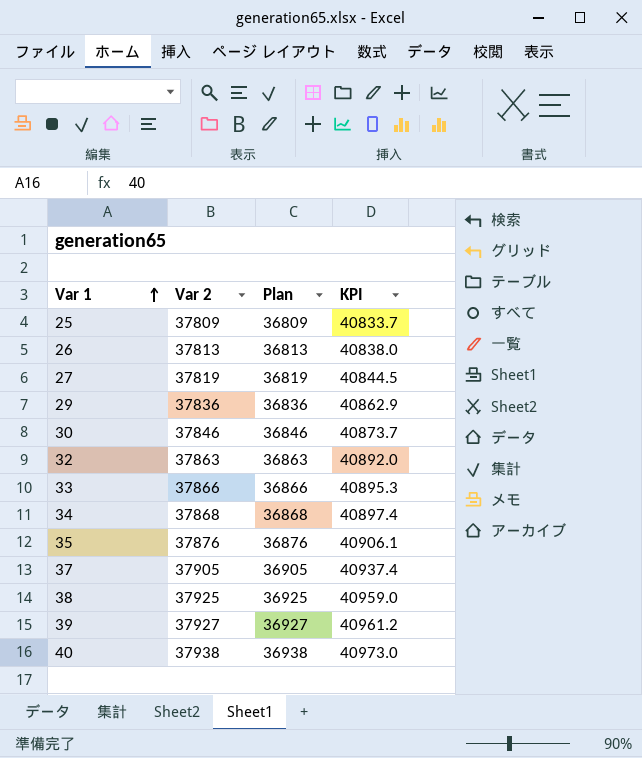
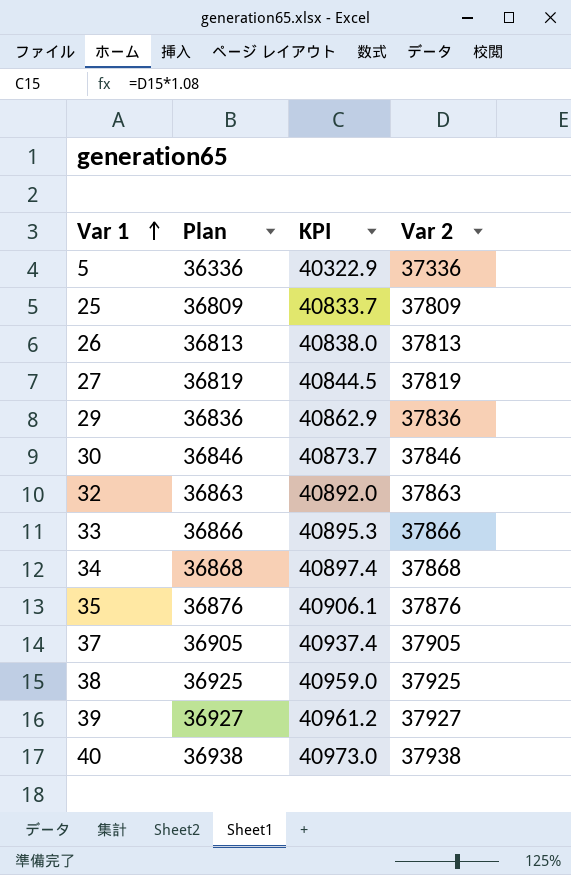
column Var 2 | position: 2 -> 4
row 5: none -> 36336 | 40322.9 | 37336

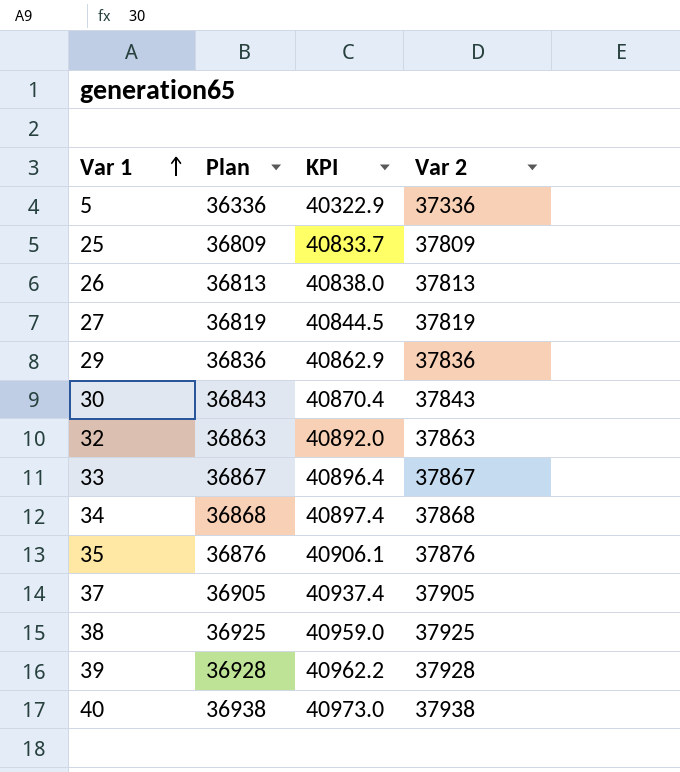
30 | Plan: 36846 -> 36843
30 | KPI: 40873.7 -> 40870.4
30 | Var 2: 37846 -> 37843
33 | Plan: 36866 -> 36867
33 | KPI: 40895.3 -> 40896.4
33 | Var 2: 37866 -> 37867
39 | Plan: 36927 -> 36928
39 | KPI: 40961.2 -> 40962.2
39 | Var 2: 37927 -> 37928

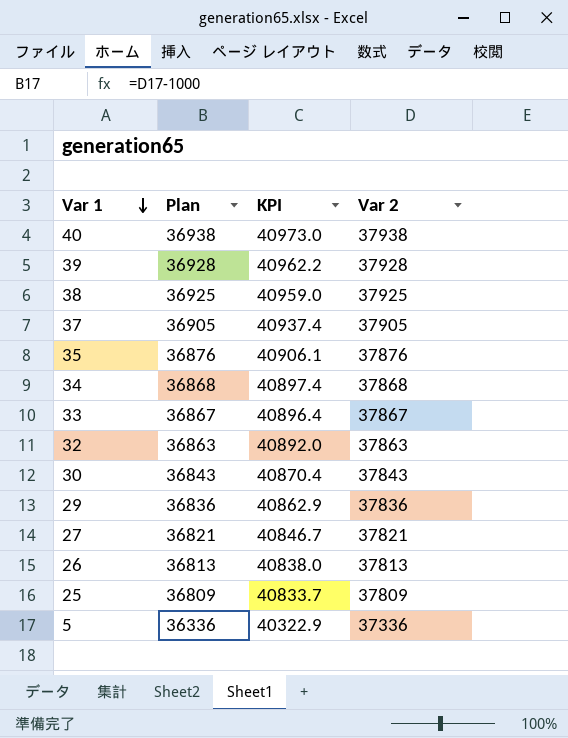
row order: Var 1 ascending -> Var 1 descending
27 | Plan: 36819 -> 36821
27 | KPI: 40844.5 -> 40846.7
27 | Var 2: 37819 -> 37821

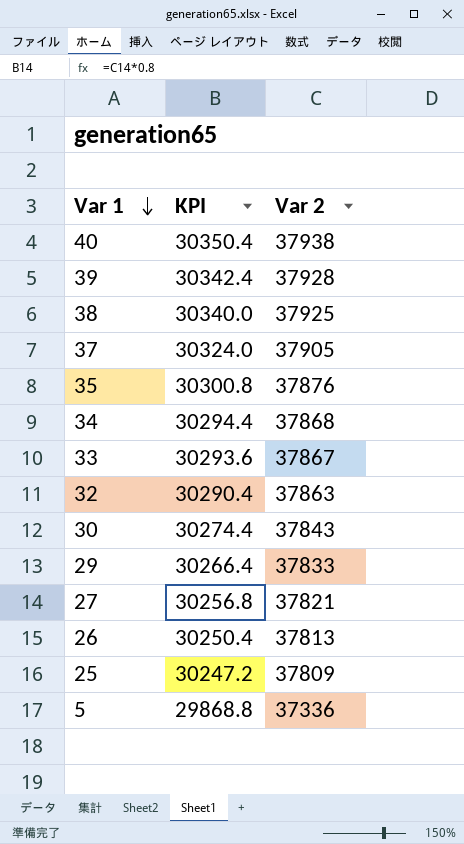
column Plan | formula: [Var 2] - 1000 -> none
column KPI | formula: [Var 2] * 1.08 -> [Var 2] * 0.8
29 | Var 2: 37836 -> 37833

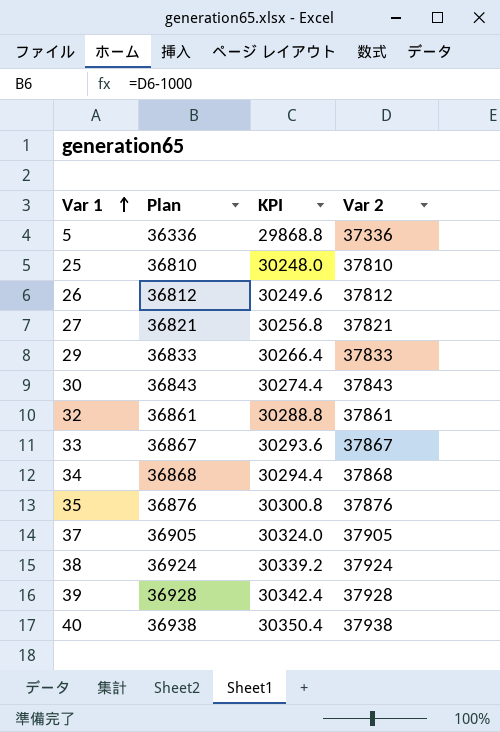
row order: Var 1 descending -> Var 1 ascending
column Plan | formula: none -> [Var 2] - 1000
25 | KPI: 30247.2 -> 30248.0
25 | Var 2: 37809 -> 37810
26 | KPI: 30250.4 -> 30249.6
26 | Var 2: 37813 -> 37812
32 | KPI: 30290.4 -> 30288.8
32 | Var 2: 37863 -> 37861
38 | KPI: 30340.0 -> 30339.2
38 | Var 2: 37925 -> 37924

